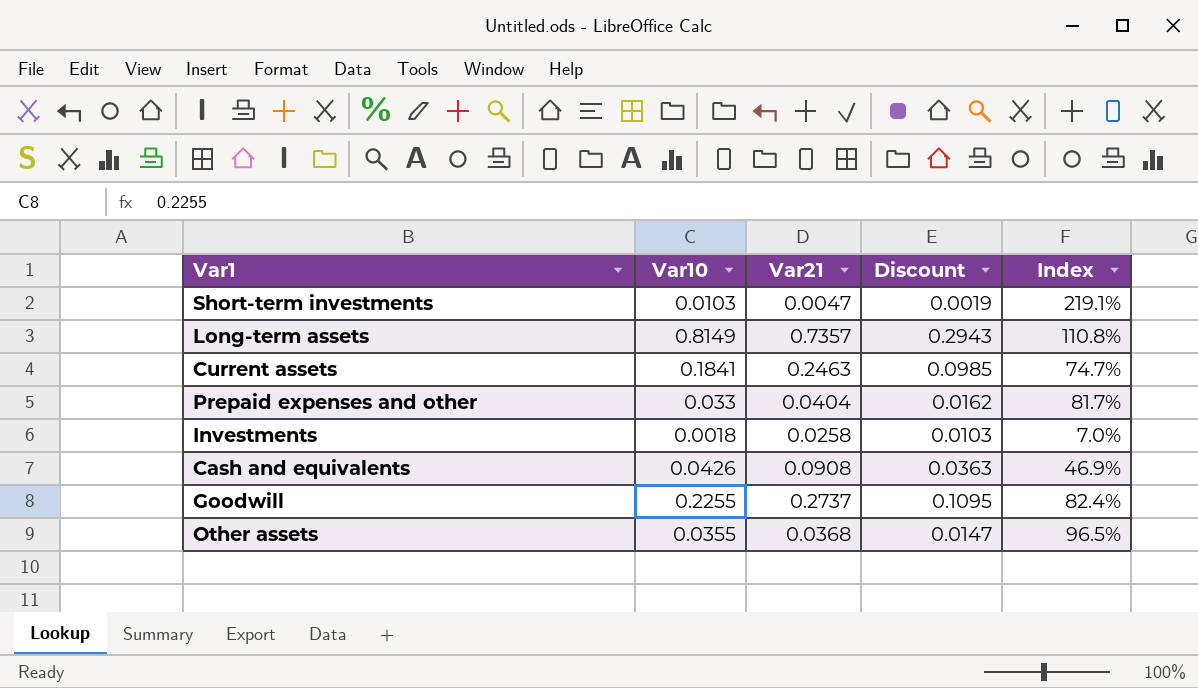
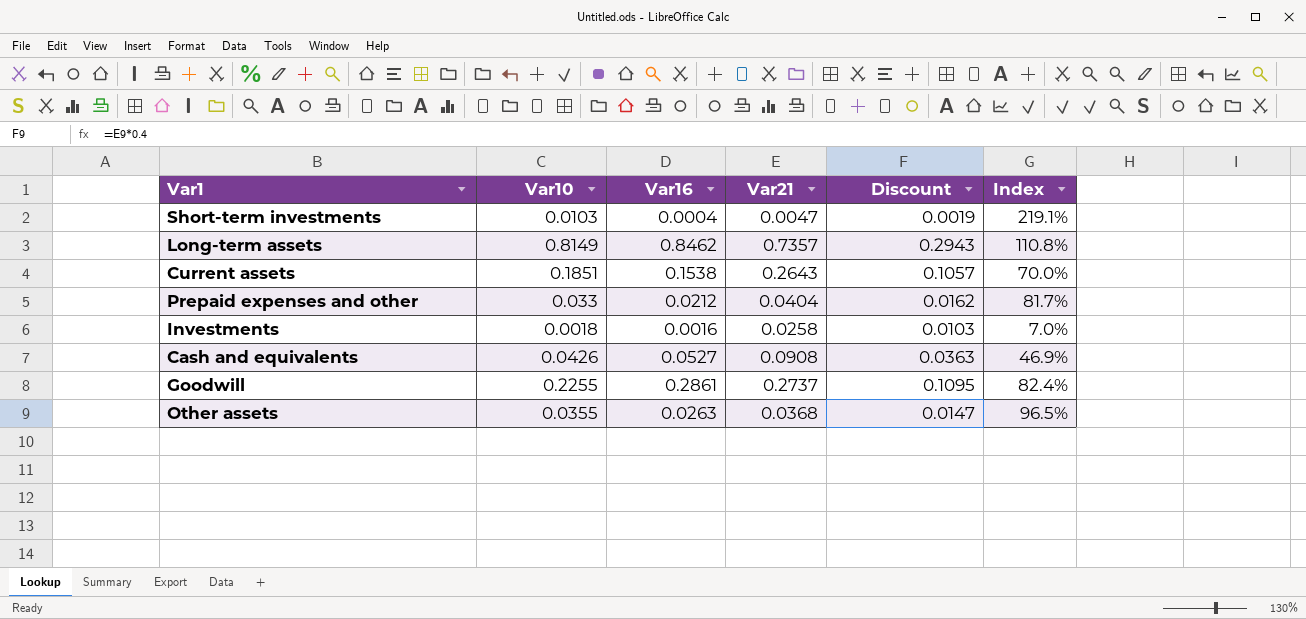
column Var16 | position: none -> 3
Current assets | Var10: 0.1841 -> 0.1851
Current assets | Var21: 0.2463 -> 0.2643
Current assets | Discount: 0.0985 -> 0.1057
Current assets | Index: 74.7% -> 70.0%

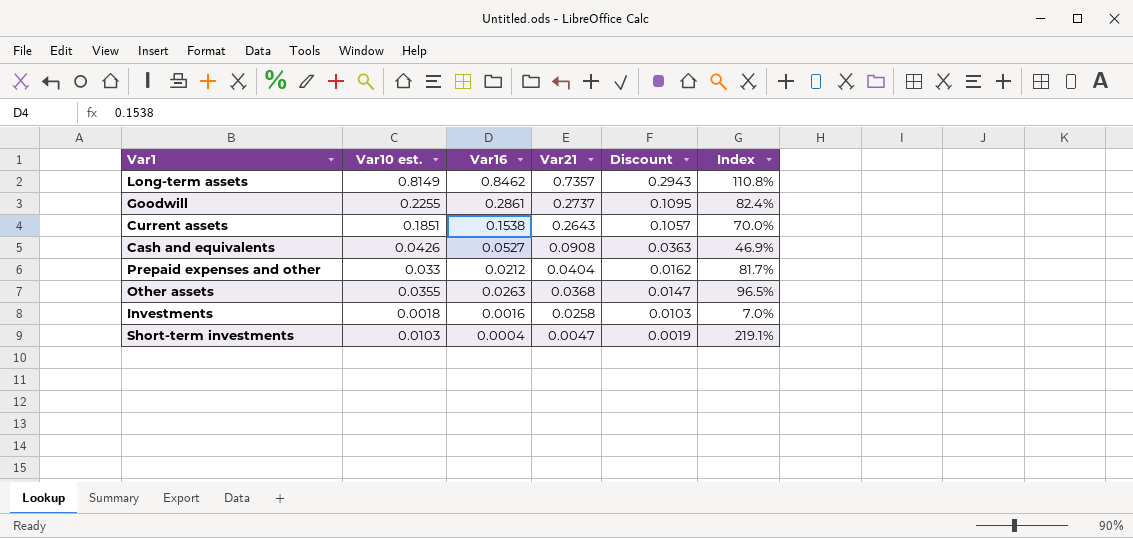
row order: none -> Var21 descending
column name: Var10 -> Var10 est.

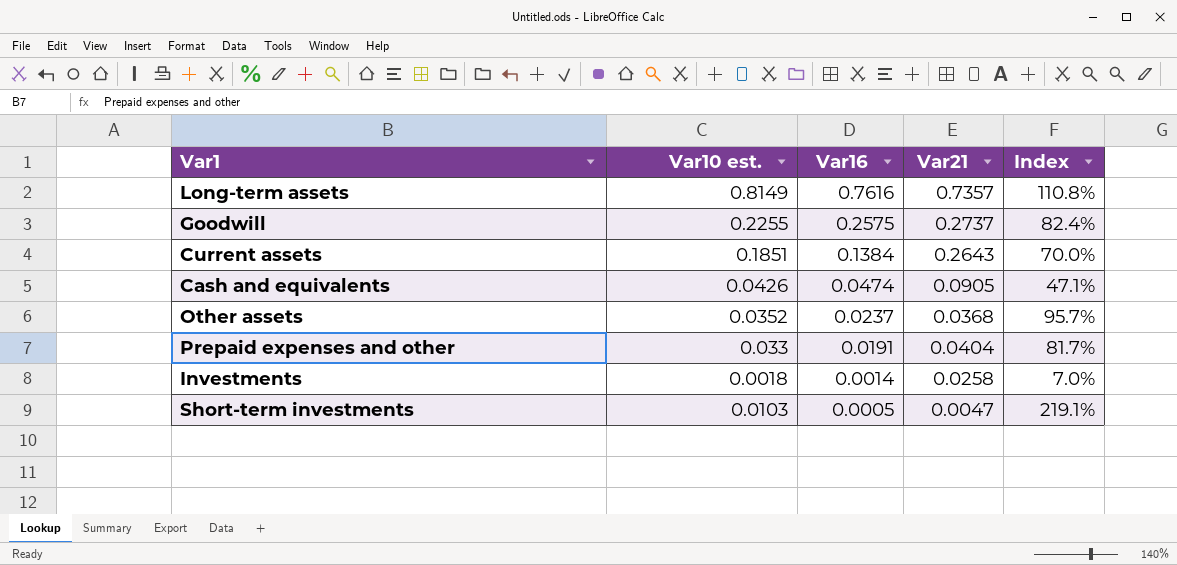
row order: Var21 descending -> Var16 descending
column Discount | formula: [Var21] * 0.4 -> none
Long-term assets | Var16: 0.8462 -> 0.7616
Goodwill | Var16: 0.2861 -> 0.2575
Current assets | Var16: 0.1538 -> 0.1384
Cash and equivalents | Var16: 0.0527 -> 0.0474
Cash and equivalents | Var21: 0.0908 -> 0.0905
Cash and equivalents | Index: 46.9% -> 47.1%
Other assets | Var10 est.: 0.0355 -> 0.0352
Other assets | Var16: 0.0263 -> 0.0237
Other assets | Index: 96.5% -> 95.7%
Prepaid expenses and other | Var16: 0.0212 -> 0.0191
Investments | Var16: 0.0016 -> 0.0014
Short-term investments | Var16: 0.0004 -> 0.0005

